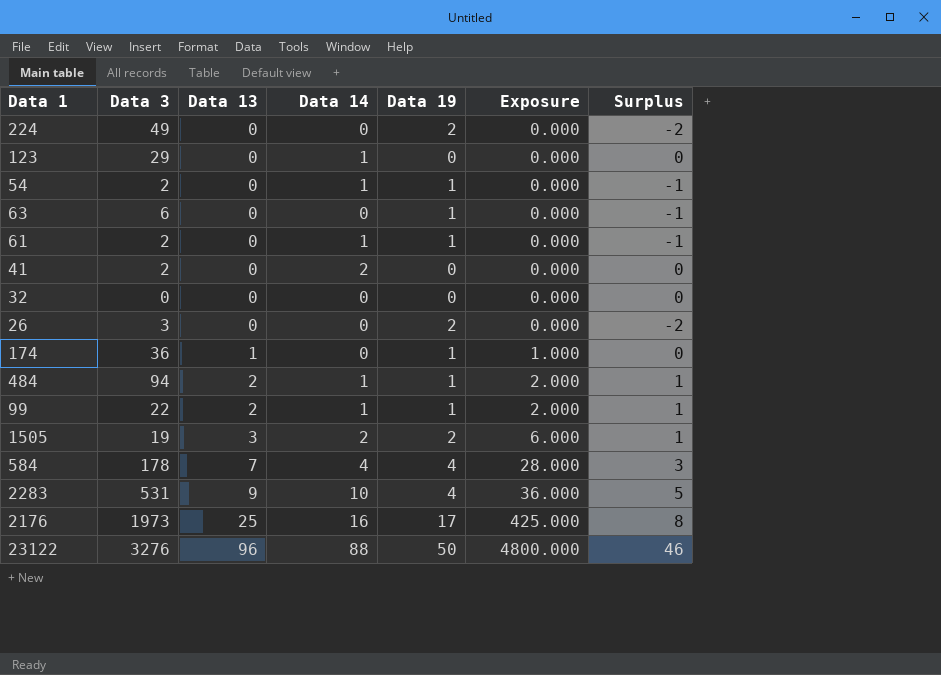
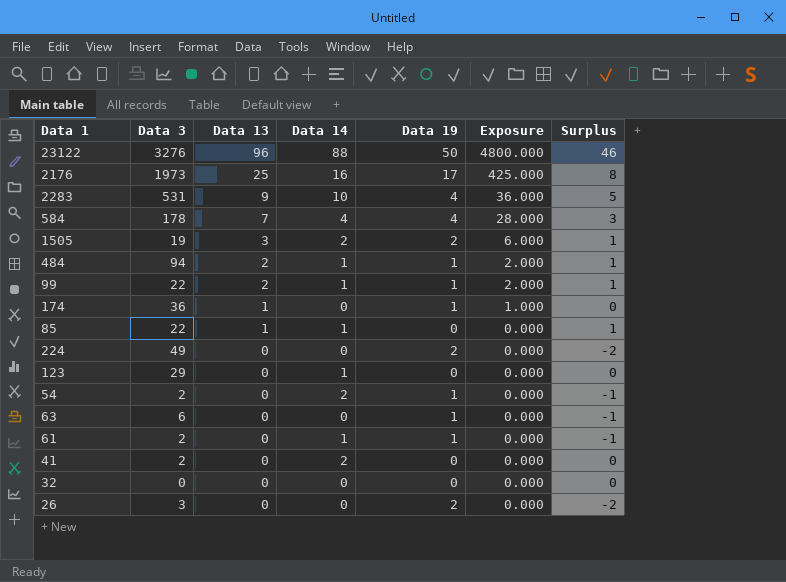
row order: Data 13 ascending -> Data 13 descending
row 85: none -> 22 | 1 | 1 | 0 | 0.000 | 1
54 | Data 14: 1 -> 2

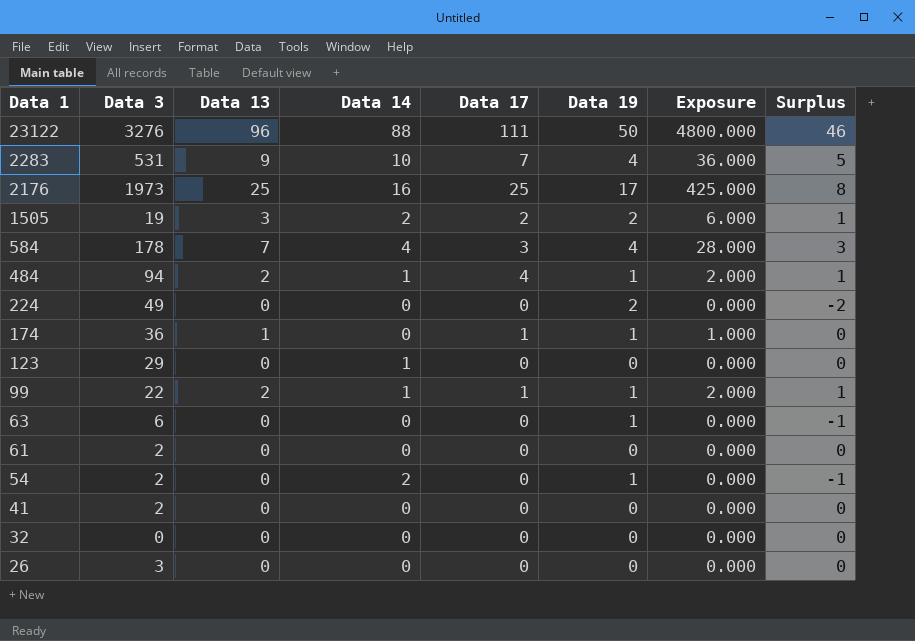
row order: Data 13 descending -> Data 1 descending
column Data 17 | position: none -> 5
row 85: 22 | 1 | 1 | 0 | 0.000 | 1 -> none
61 | Data 14: 1 -> 0
61 | Data 19: 1 -> 0
61 | Surplus: -1 -> 0
41 | Data 14: 2 -> 0
26 | Data 19: 2 -> 0
26 | Surplus: -2 -> 0

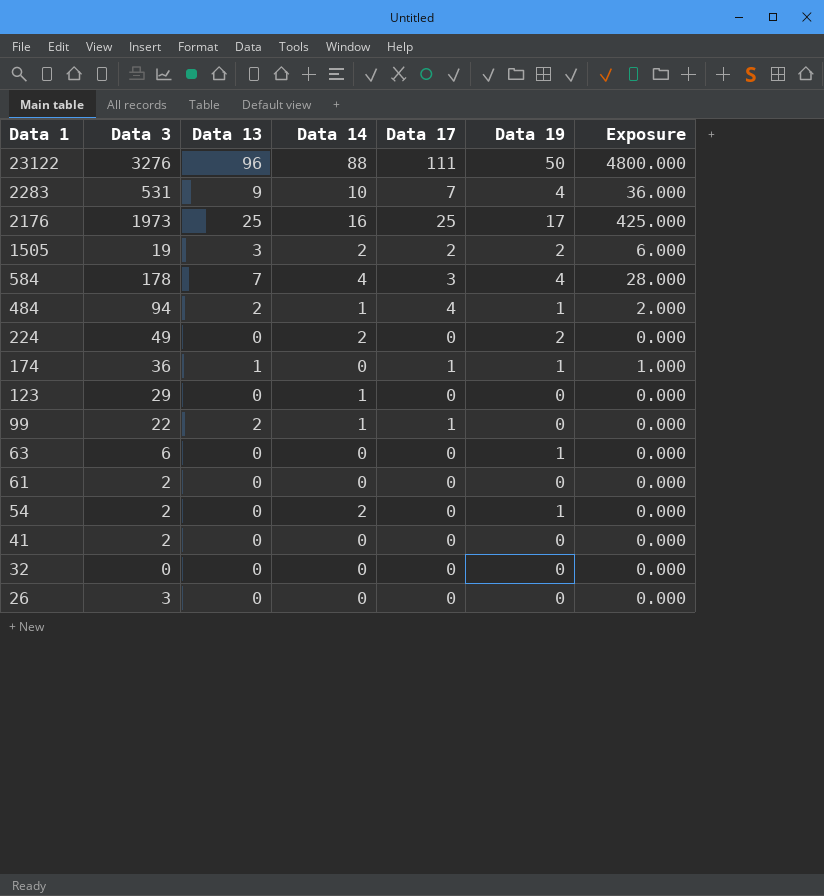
column Surplus | formula: [Data 13] - [Data 19] -> none
224 | Data 14: 0 -> 2
99 | Data 19: 1 -> 0
99 | Exposure: 2.000 -> 0.000

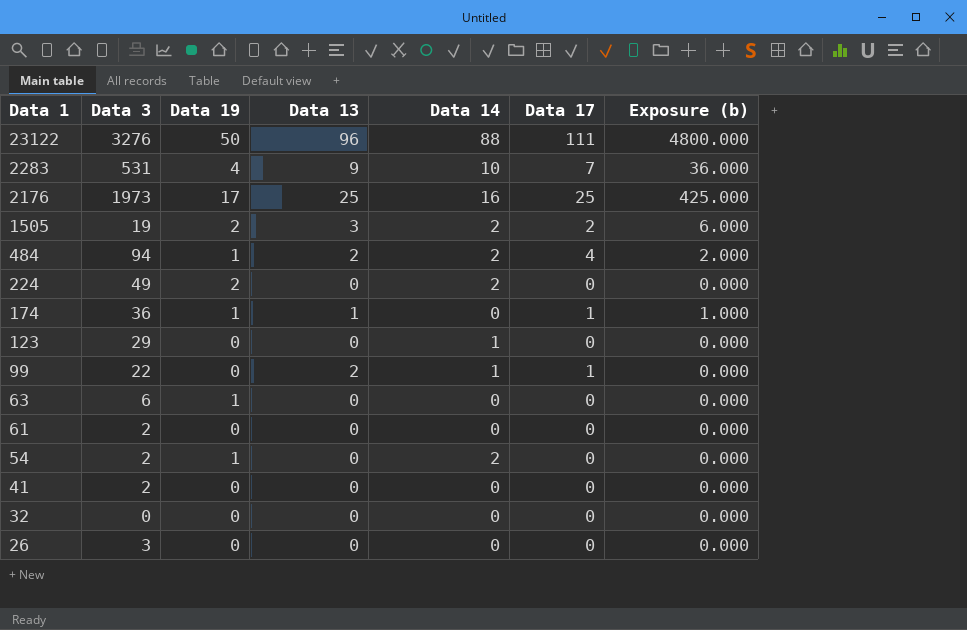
column Data 19 | position: 6 -> 3
column name: Exposure -> Exposure (b)
row 584: 178 | 7 | 4 | 3 | 4 | 28.000 -> none
484 | Data 14: 1 -> 2

